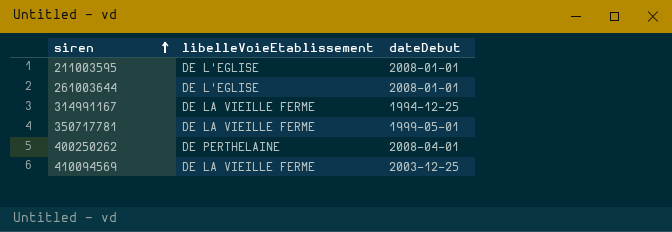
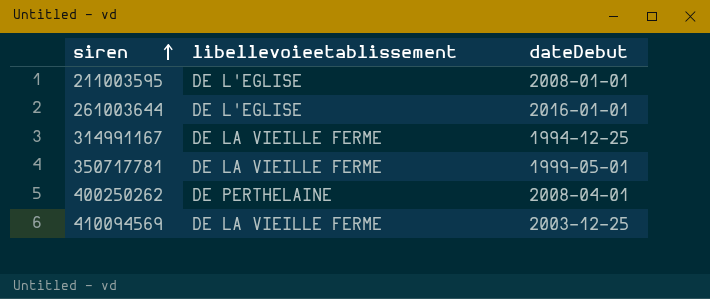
column name: libelleVoieEtablissement -> libellevoieetablissement
261003644 | dateDebut: 2008-01-01 -> 2016-01-01

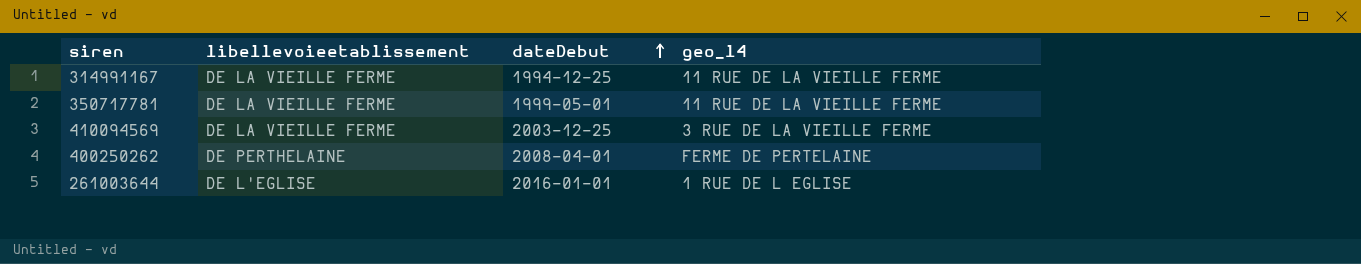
row order: siren ascending -> dateDebut ascending
column geo_l4 | position: none -> 4
row 211003595: DE L'EGLISE | 2008-01-01 -> none

